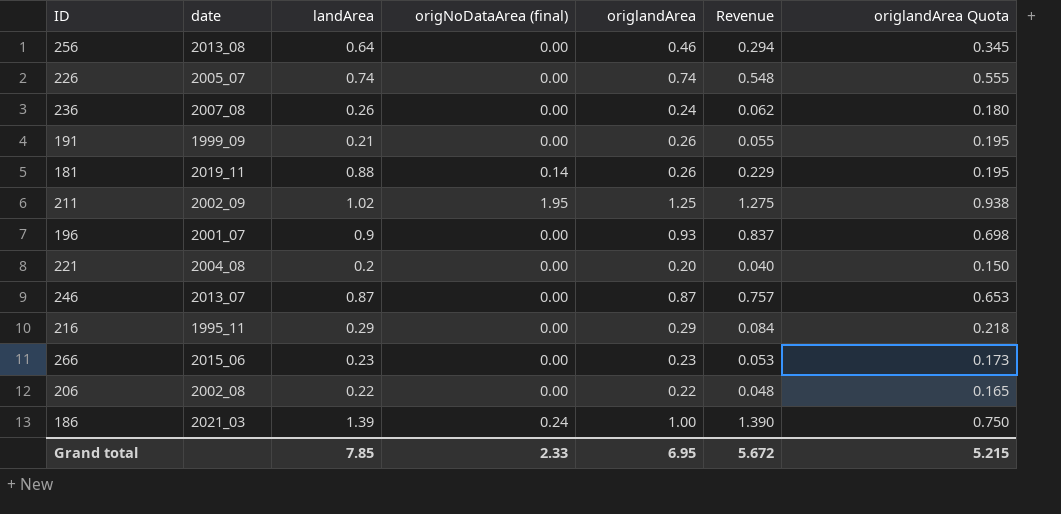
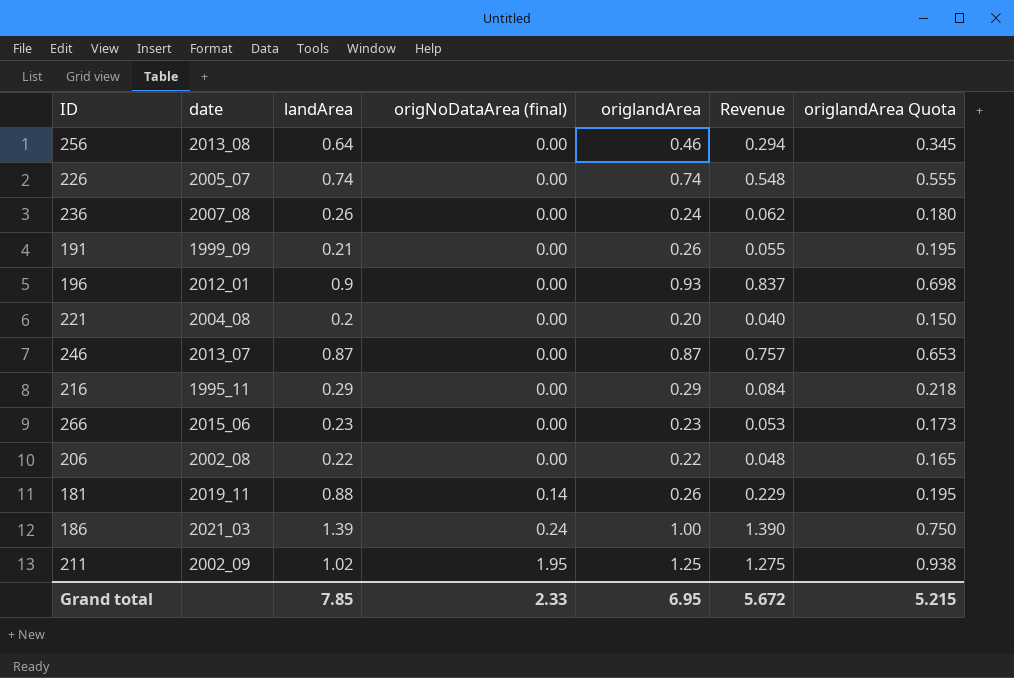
row order: none -> origNoDataArea (final) ascending
196 | date: 2001_07 -> 2012_01

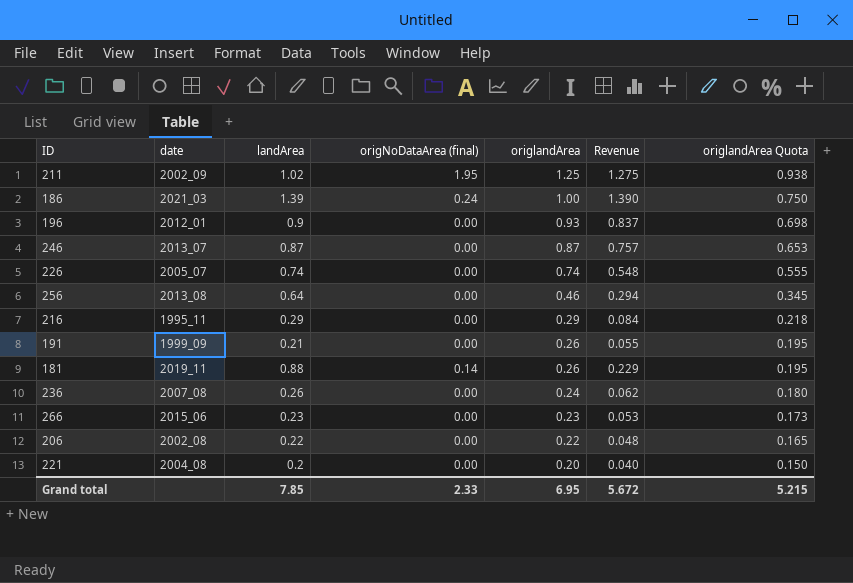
row order: origNoDataArea (final) ascending -> origlandArea descending

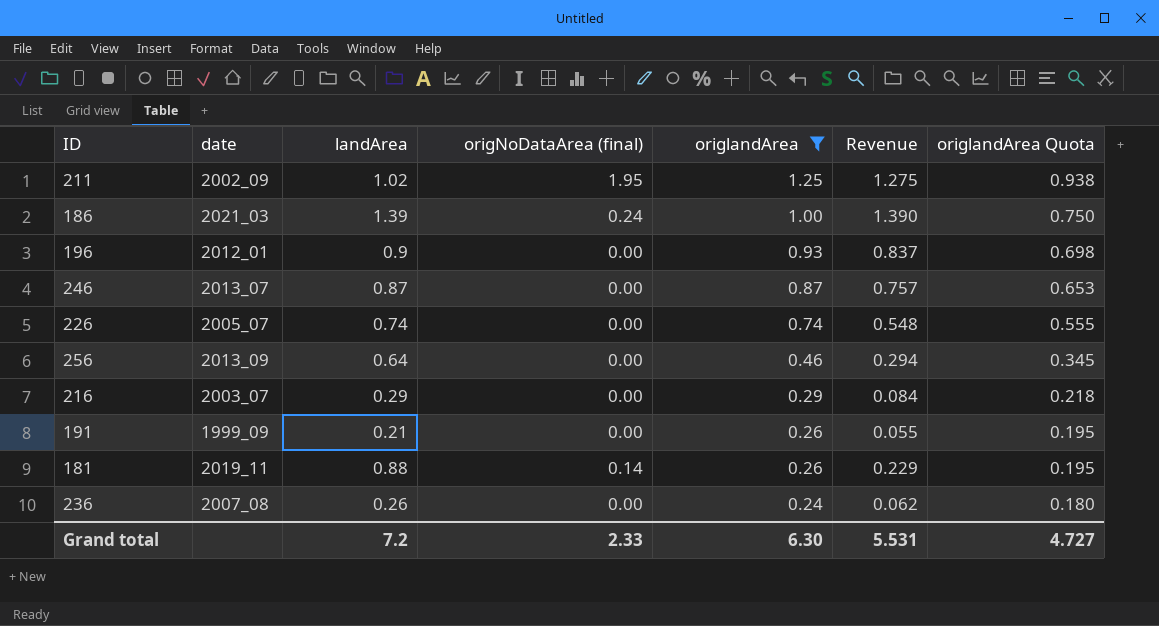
filter: none -> origlandArea >= 0.24
256 | date: 2013_08 -> 2013_09
216 | date: 1995_11 -> 2003_07
Grand total | landArea: 7.85 -> 7.2
Grand total | origlandArea: 6.95 -> 6.30
Grand total | Revenue: 5.672 -> 5.531
Grand total | origlandArea Quota: 5.215 -> 4.727

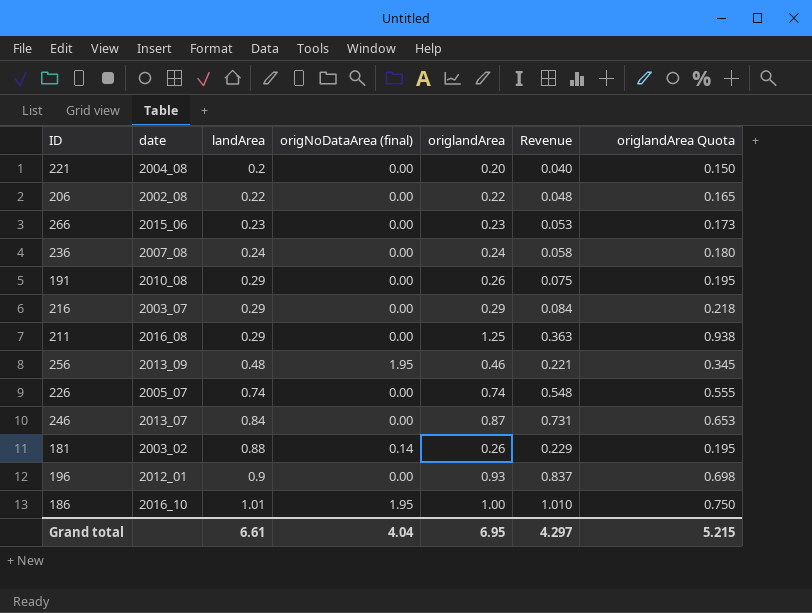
filter: origlandArea >= 0.24 -> none
row order: origlandArea descending -> landArea ascending
236 | landArea: 0.26 -> 0.24
236 | Revenue: 0.062 -> 0.058
191 | date: 1999_09 -> 2010_08
191 | landArea: 0.21 -> 0.29
191 | Revenue: 0.055 -> 0.075
211 | date: 2002_09 -> 2016_08
211 | landArea: 1.02 -> 0.29
211 | origNoDataArea (final): 1.95 -> 0.00
211 | Revenue: 1.275 -> 0.363
256 | landArea: 0.64 -> 0.48
256 | origNoDataArea (final): 0.00 -> 1.95
256 | Revenue: 0.294 -> 0.221
246 | landArea: 0.87 -> 0.84
246 | Revenue: 0.757 -> 0.731
181 | date: 2019_11 -> 2003_02
186 | date: 2021_03 -> 2016_10
186 | landArea: 1.39 -> 1.01
186 | origNoDataArea (final): 0.24 -> 1.95
186 | Revenue: 1.390 -> 1.010
Grand total | landArea: 7.2 -> 6.61
Grand total | origNoDataArea (final): 2.33 -> 4.04
Grand total | origlandArea: 6.30 -> 6.95
Grand total | Revenue: 5.531 -> 4.297
Grand total | origlandArea Quota: 4.727 -> 5.215

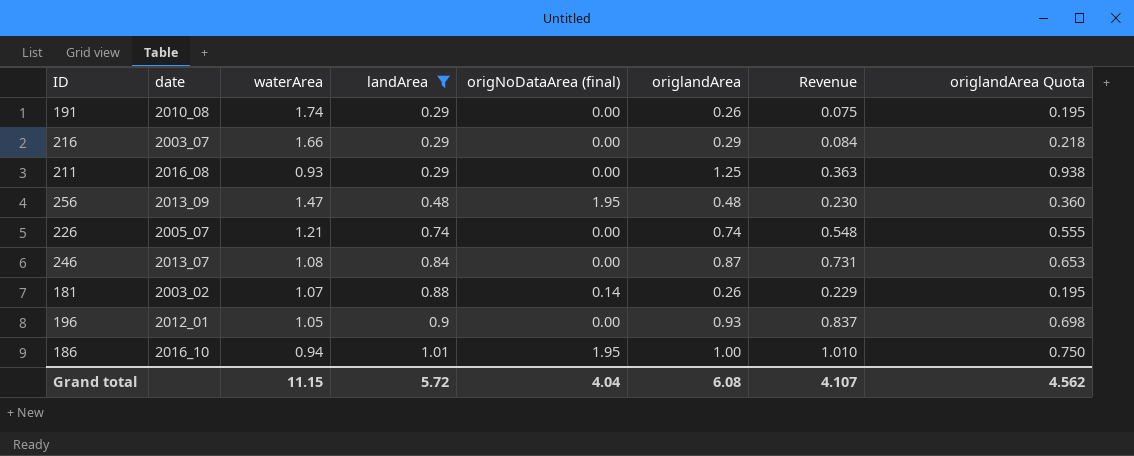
filter: none -> landArea >= 0.29
column waterArea | position: none -> 3
256 | origlandArea: 0.46 -> 0.48
256 | Revenue: 0.221 -> 0.230
256 | origlandArea Quota: 0.345 -> 0.360
Grand total | landArea: 6.61 -> 5.72
Grand total | origlandArea: 6.95 -> 6.08
Grand total | Revenue: 4.297 -> 4.107
Grand total | origlandArea Quota: 5.215 -> 4.562

